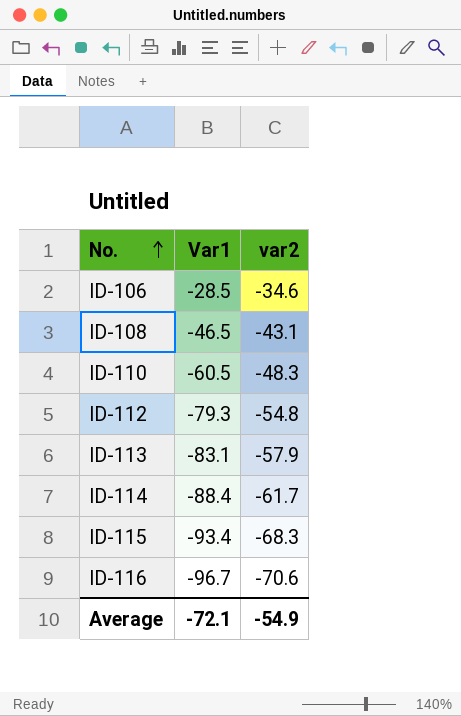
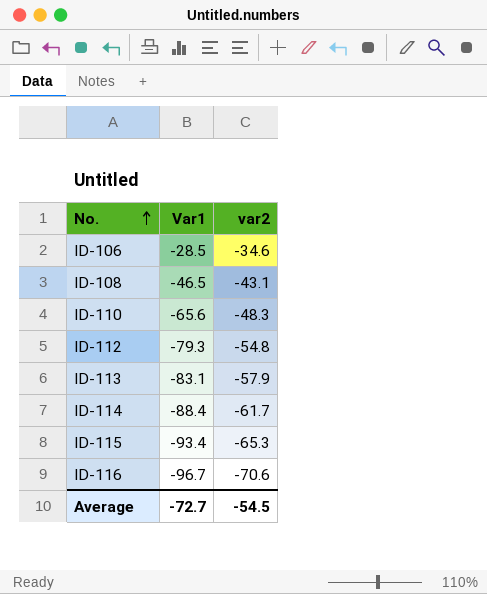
ID-110 | Var1: -60.5 -> -65.6
ID-115 | var2: -68.3 -> -65.3
Average | Var1: -72.1 -> -72.7
Average | var2: -54.9 -> -54.5

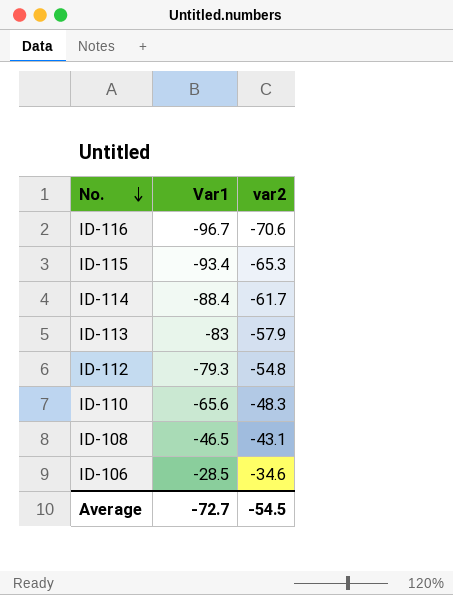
row order: No. ascending -> No. descending
ID-113 | Var1: -83.1 -> -83

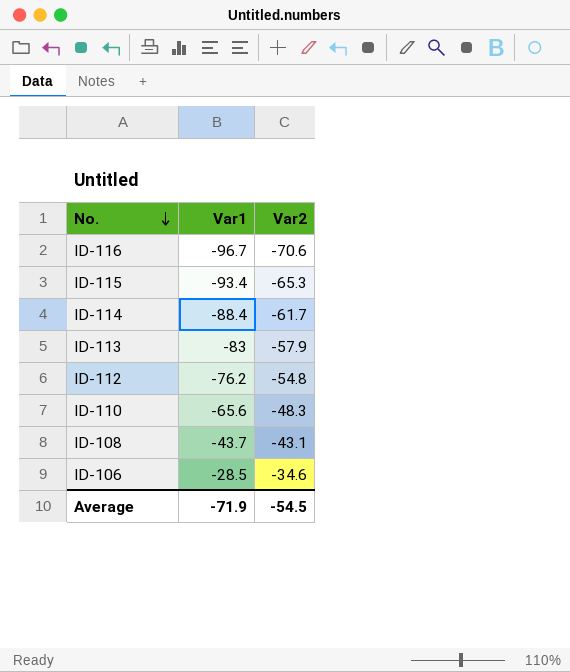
column name: var2 -> Var2
ID-112 | Var1: -79.3 -> -76.2
ID-108 | Var1: -46.5 -> -43.7
Average | Var1: -72.7 -> -71.9

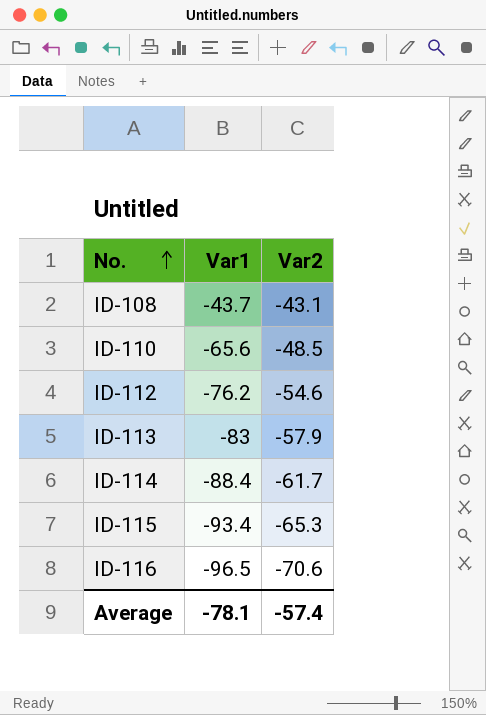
row order: No. descending -> No. ascending
row ID-106: -28.5 | -34.6 -> none
ID-110 | Var2: -48.3 -> -48.5
ID-112 | Var2: -54.8 -> -54.6
ID-116 | Var1: -96.7 -> -96.5
Average | Var1: -71.9 -> -78.1
Average | Var2: -54.5 -> -57.4

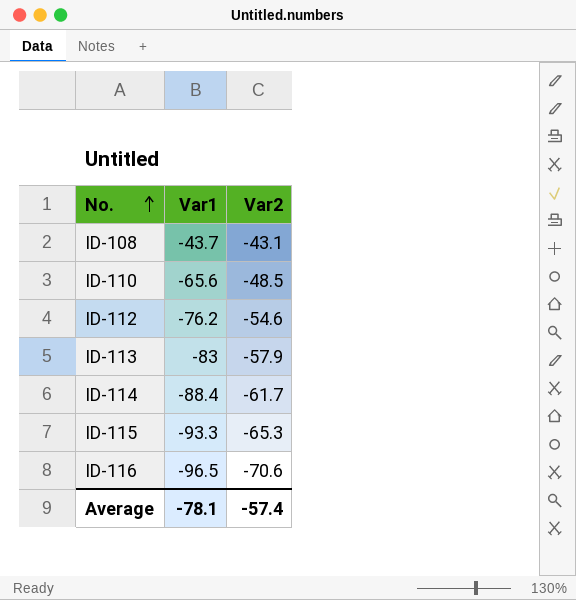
ID-115 | Var1: -93.4 -> -93.3

